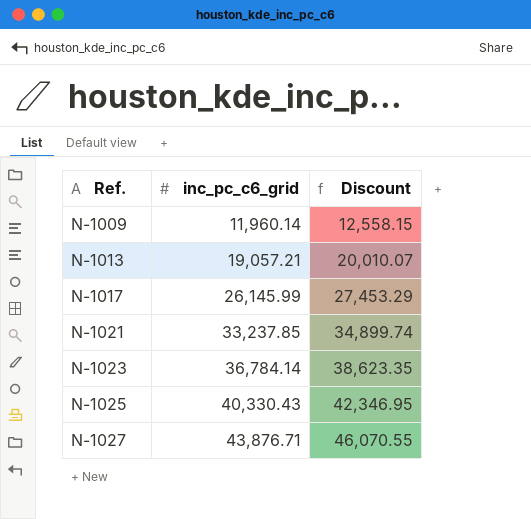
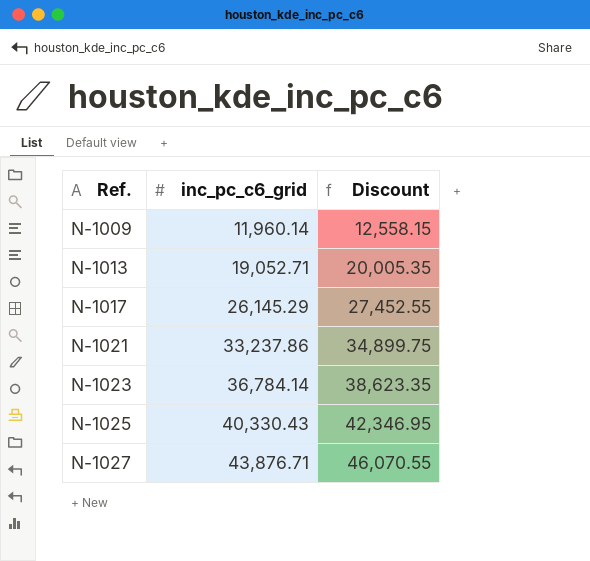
N-1013 | inc_pc_c6_grid: 19,057.21 -> 19,052.71
N-1013 | Discount: 20,010.07 -> 20,005.35
N-1017 | inc_pc_c6_grid: 26,145.99 -> 26,145.29
N-1017 | Discount: 27,453.29 -> 27,452.55
N-1021 | inc_pc_c6_grid: 33,237.85 -> 33,237.86
N-1021 | Discount: 34,899.74 -> 34,899.75

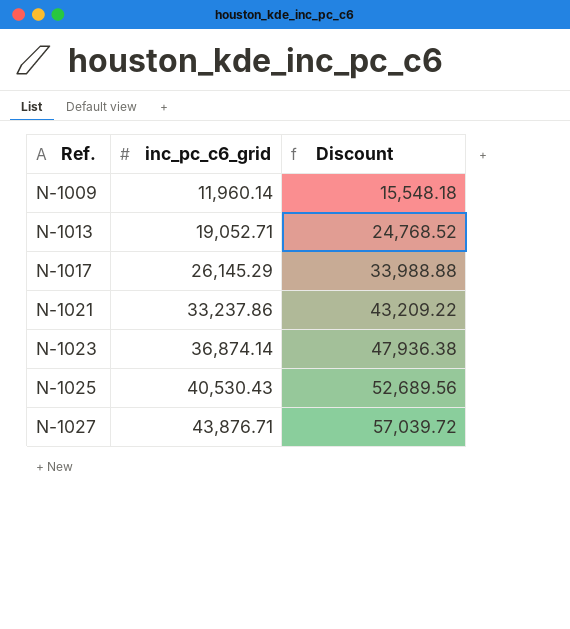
column Discount | formula: [inc_pc_c6_grid] * 1.05 -> [inc_pc_c6_grid] * 1.3
N-1023 | inc_pc_c6_grid: 36,784.14 -> 36,874.14
N-1025 | inc_pc_c6_grid: 40,330.43 -> 40,530.43

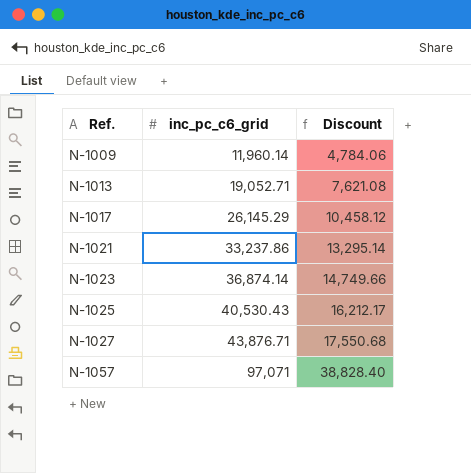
column Discount | formula: [inc_pc_c6_grid] * 1.3 -> [inc_pc_c6_grid] * 0.4
row N-1057: none -> 97,071 | 38,828.40

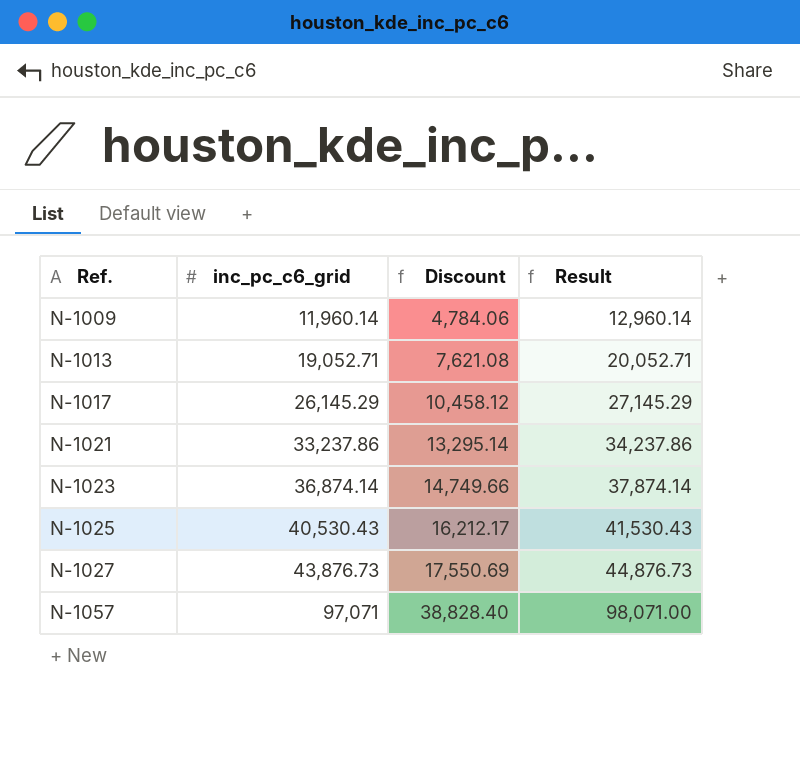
column Result | formula: none -> [inc_pc_c6_grid] + 1000
N-1027 | inc_pc_c6_grid: 43,876.71 -> 43,876.73
N-1027 | Discount: 17,550.68 -> 17,550.69

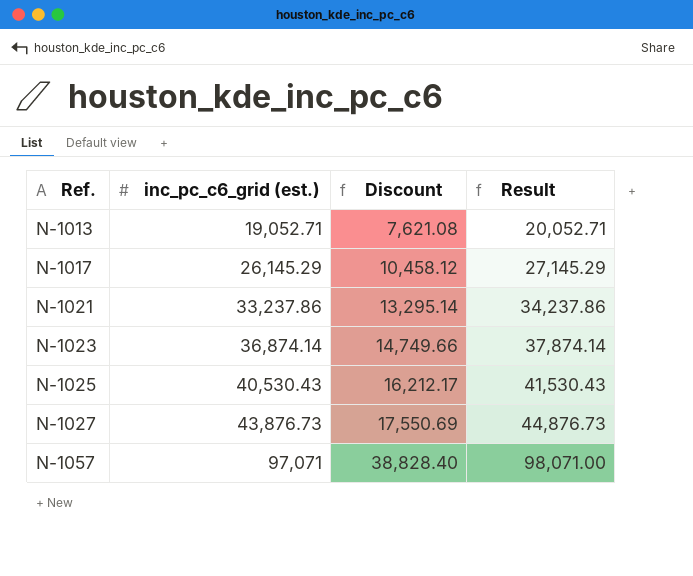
column name: inc_pc_c6_grid -> inc_pc_c6_grid (est.)
row N-1009: 11,960.14 | 4,784.06 | 12,960.14 -> none

